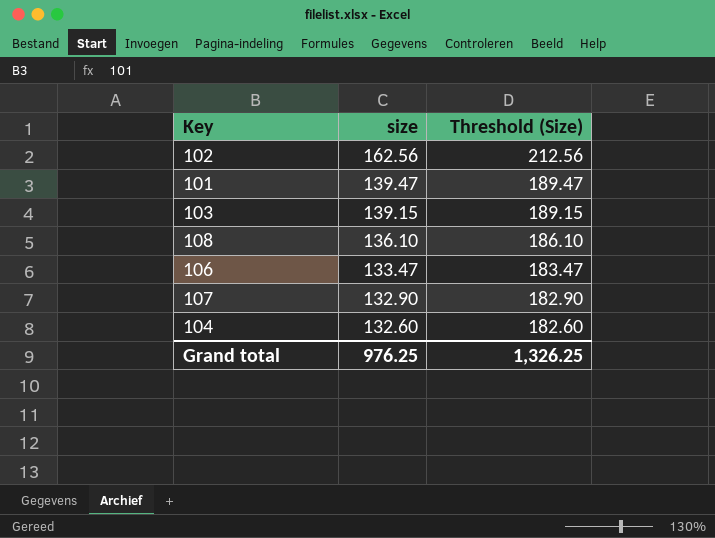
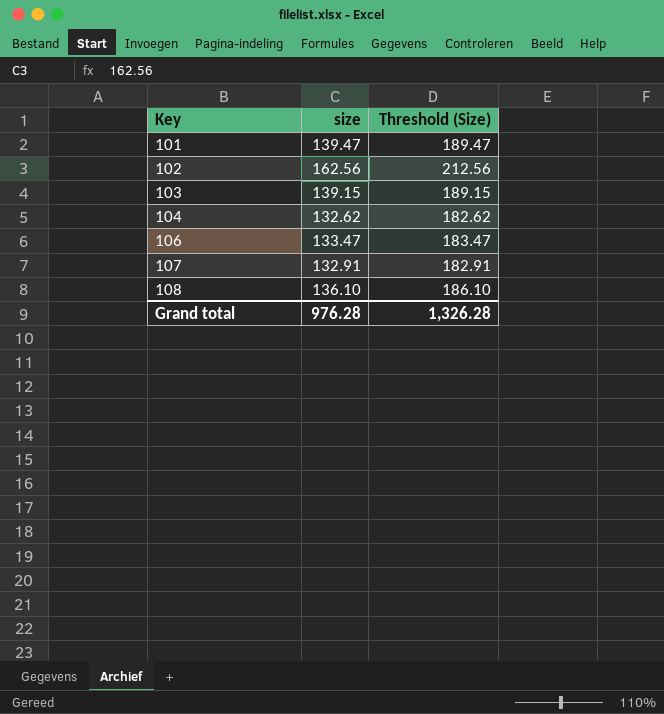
row order: size descending -> Key ascending
104 | size: 132.60 -> 132.62
104 | Threshold (Size): 182.60 -> 182.62
107 | size: 132.90 -> 132.91
107 | Threshold (Size): 182.90 -> 182.91
Grand total | size: 976.25 -> 976.28
Grand total | Threshold (Size): 1,326.25 -> 1,326.28

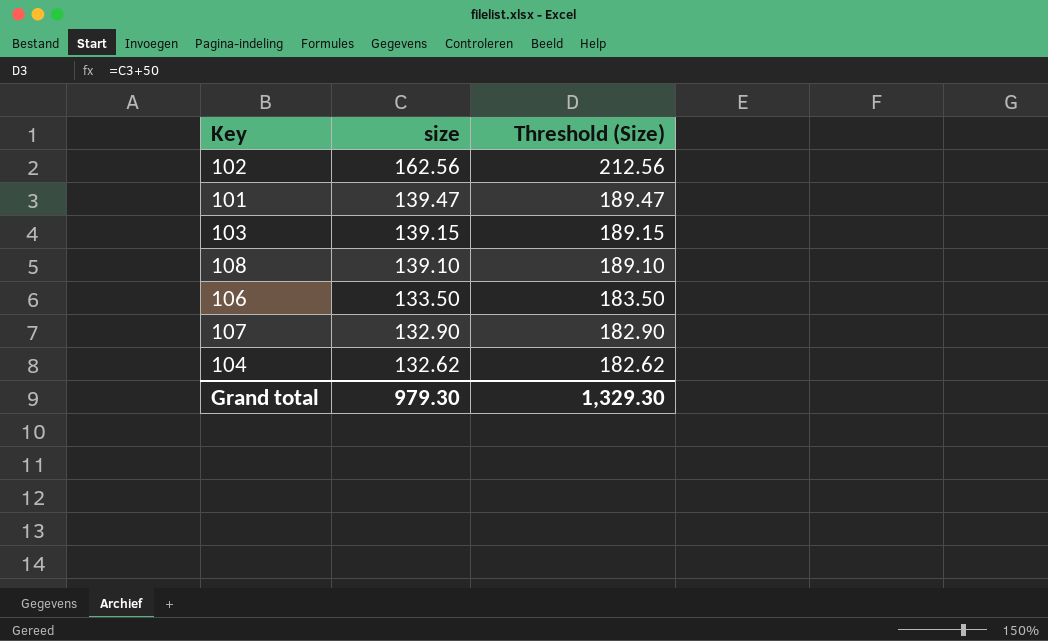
row order: Key ascending -> size descending
108 | size: 136.10 -> 139.10
108 | Threshold (Size): 186.10 -> 189.10
106 | size: 133.47 -> 133.50
106 | Threshold (Size): 183.47 -> 183.50
107 | size: 132.91 -> 132.90
107 | Threshold (Size): 182.91 -> 182.90
Grand total | size: 976.28 -> 979.30
Grand total | Threshold (Size): 1,326.28 -> 1,329.30

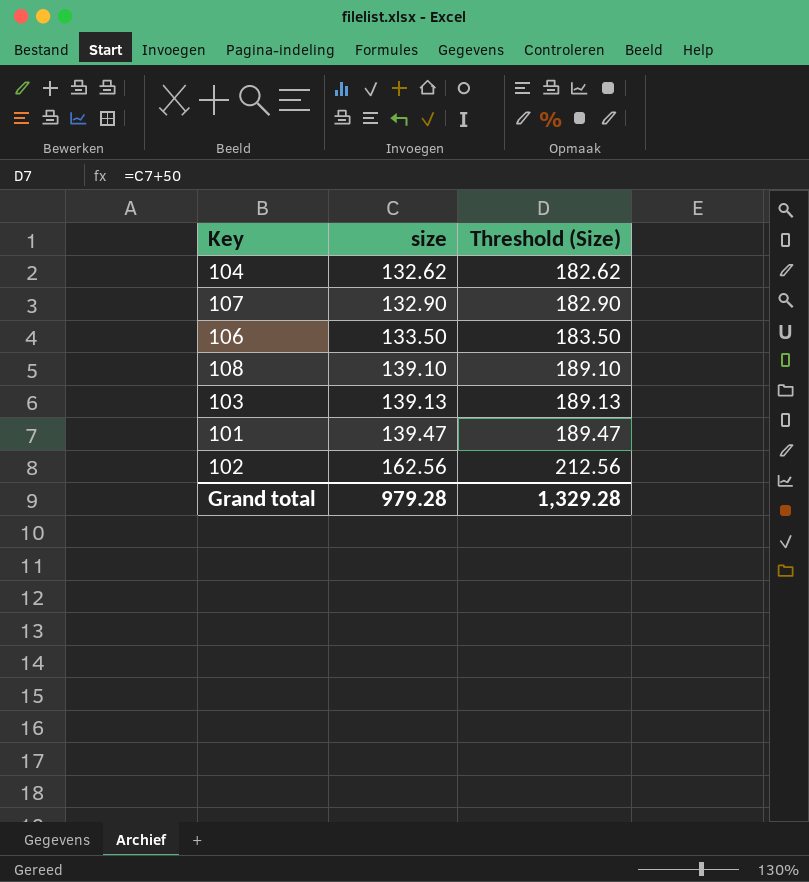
row order: size descending -> size ascending
103 | size: 139.15 -> 139.13
103 | Threshold (Size): 189.15 -> 189.13
Grand total | size: 979.30 -> 979.28
Grand total | Threshold (Size): 1,329.30 -> 1,329.28

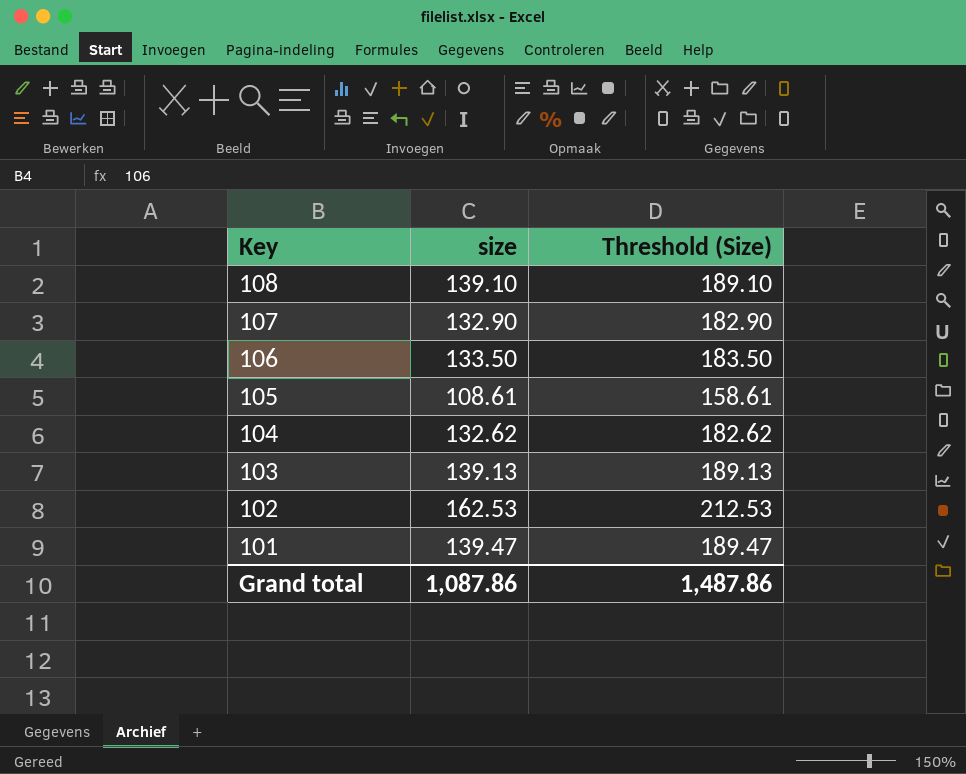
row order: size ascending -> Key descending
row 105: none -> 108.61 | 158.61
102 | size: 162.56 -> 162.53
102 | Threshold (Size): 212.56 -> 212.53
Grand total | size: 979.28 -> 1,087.86
Grand total | Threshold (Size): 1,329.28 -> 1,487.86

